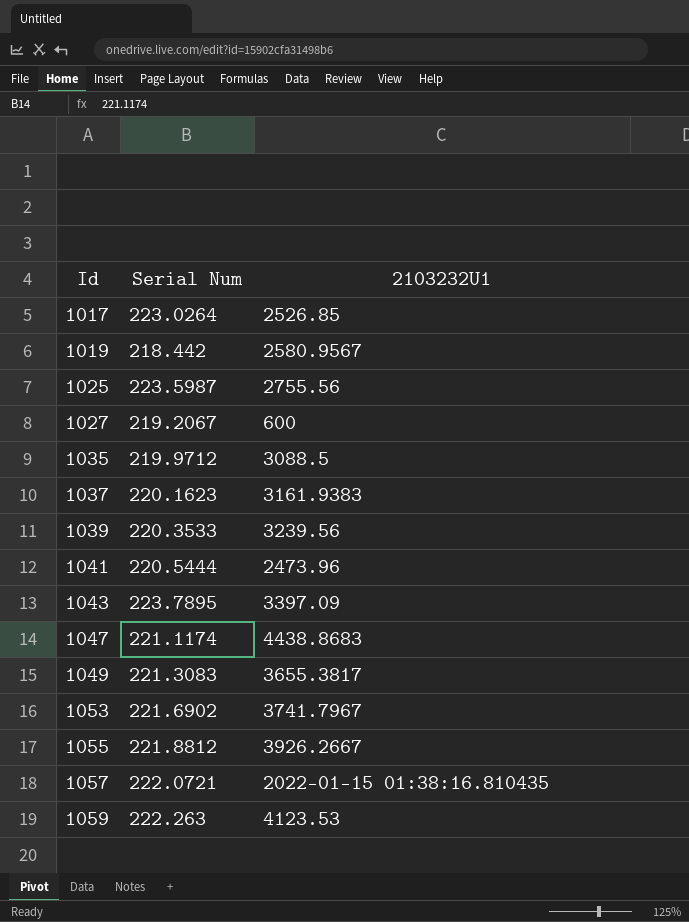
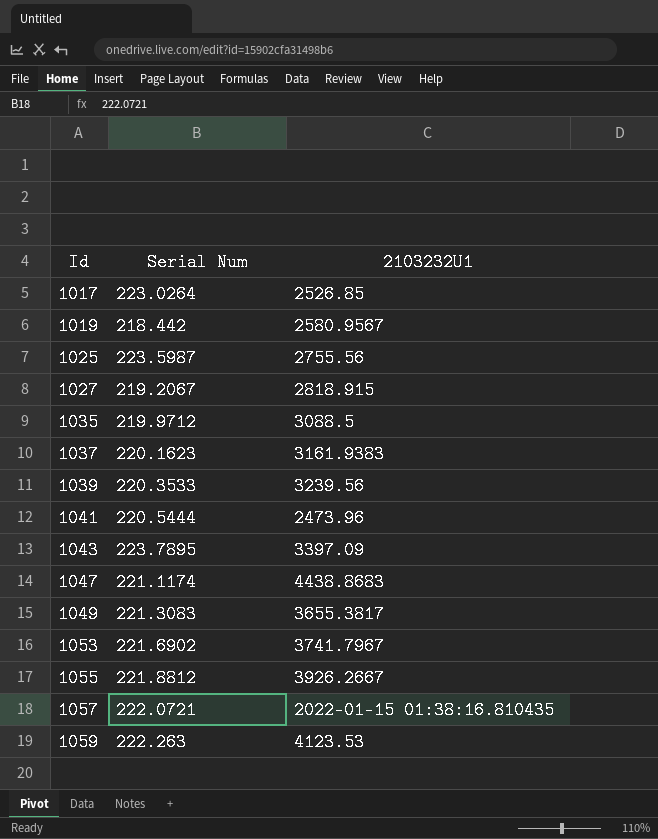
1027 | 2103232U1: 600 -> 2818.915

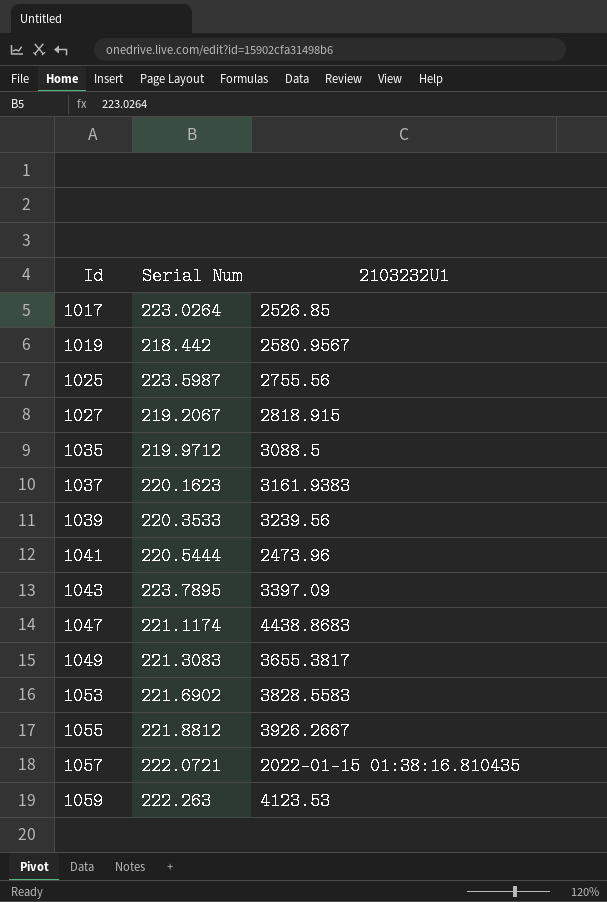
1053 | 2103232U1: 3741.7967 -> 3828.5583

